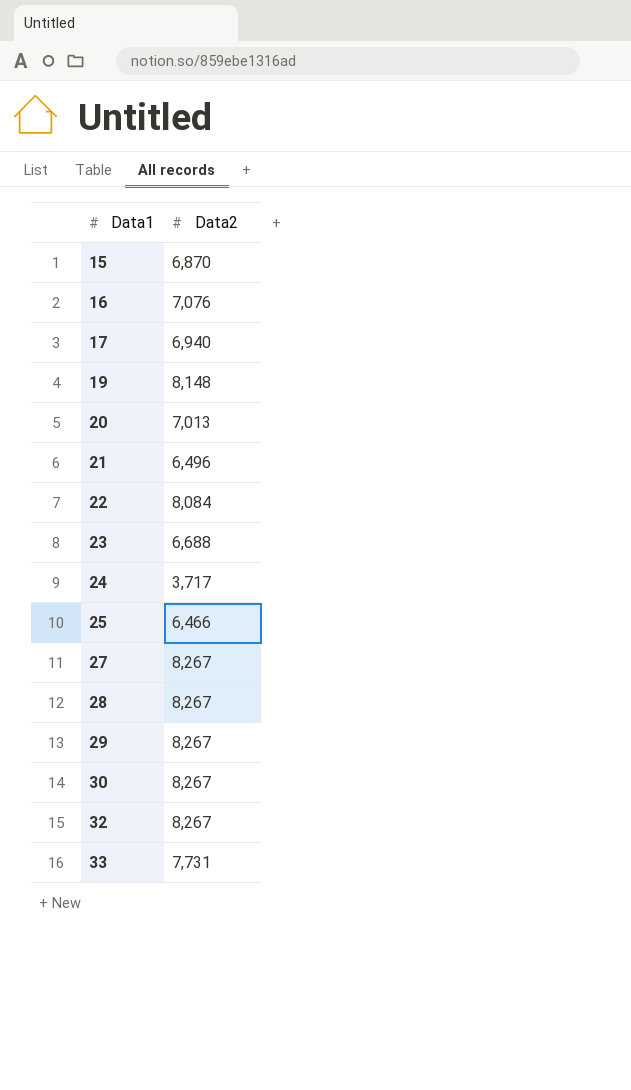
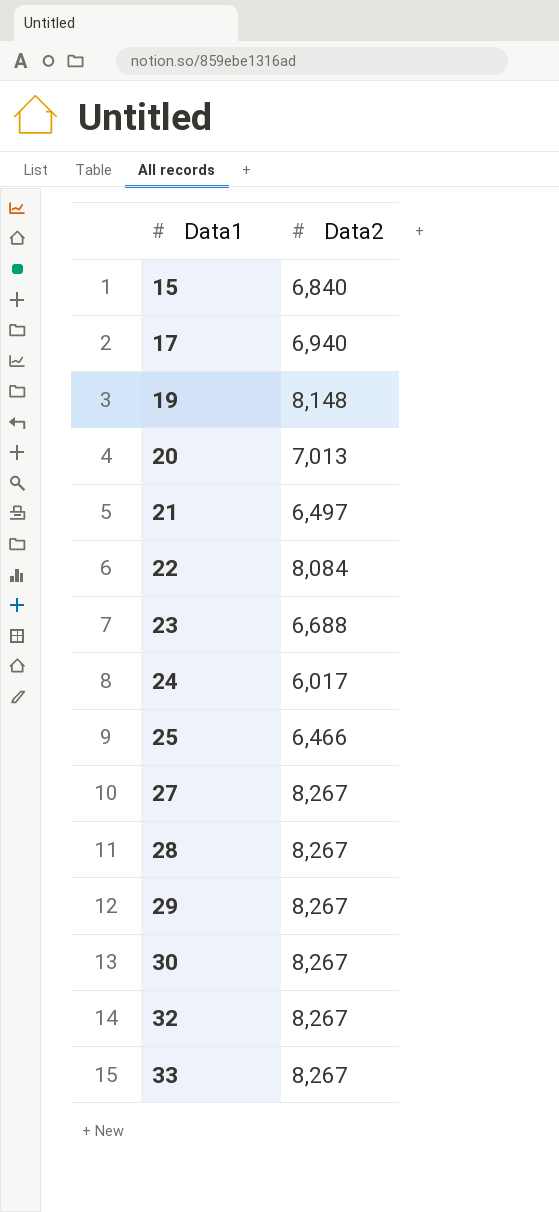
row 16: 7,076 -> none
15 | Data2: 6,870 -> 6,840
21 | Data2: 6,496 -> 6,497
24 | Data2: 3,717 -> 6,017
33 | Data2: 7,731 -> 8,267

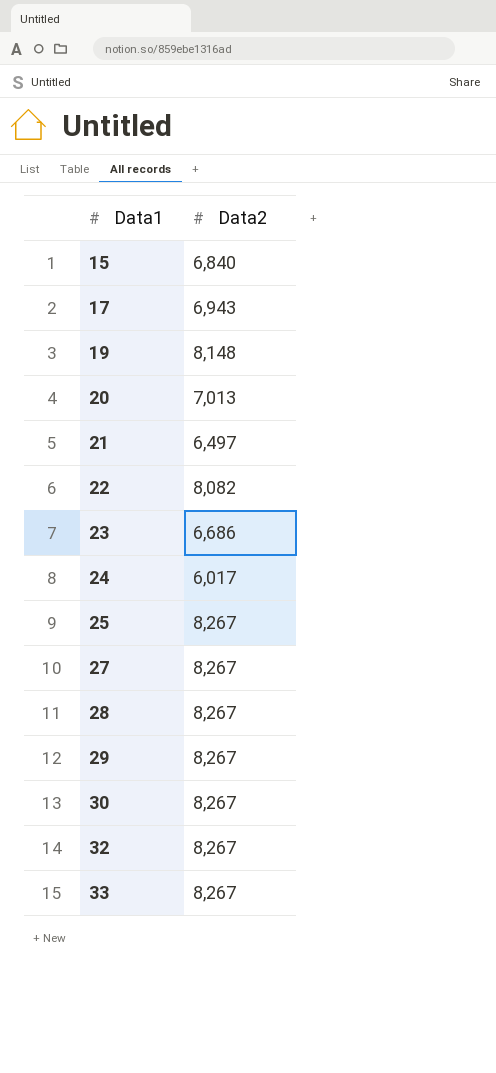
17 | Data2: 6,940 -> 6,943
22 | Data2: 8,084 -> 8,082
23 | Data2: 6,688 -> 6,686
25 | Data2: 6,466 -> 8,267

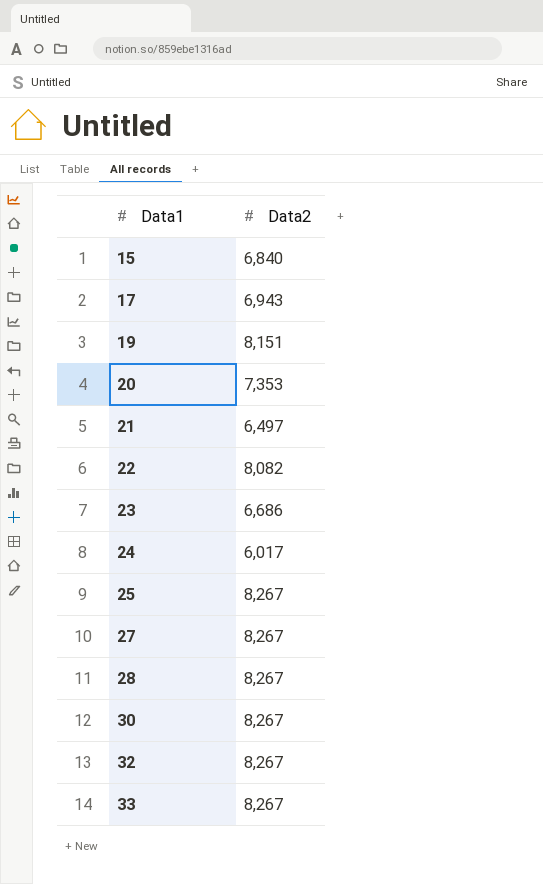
row 29: 8,267 -> none
19 | Data2: 8,148 -> 8,151
20 | Data2: 7,013 -> 7,353

